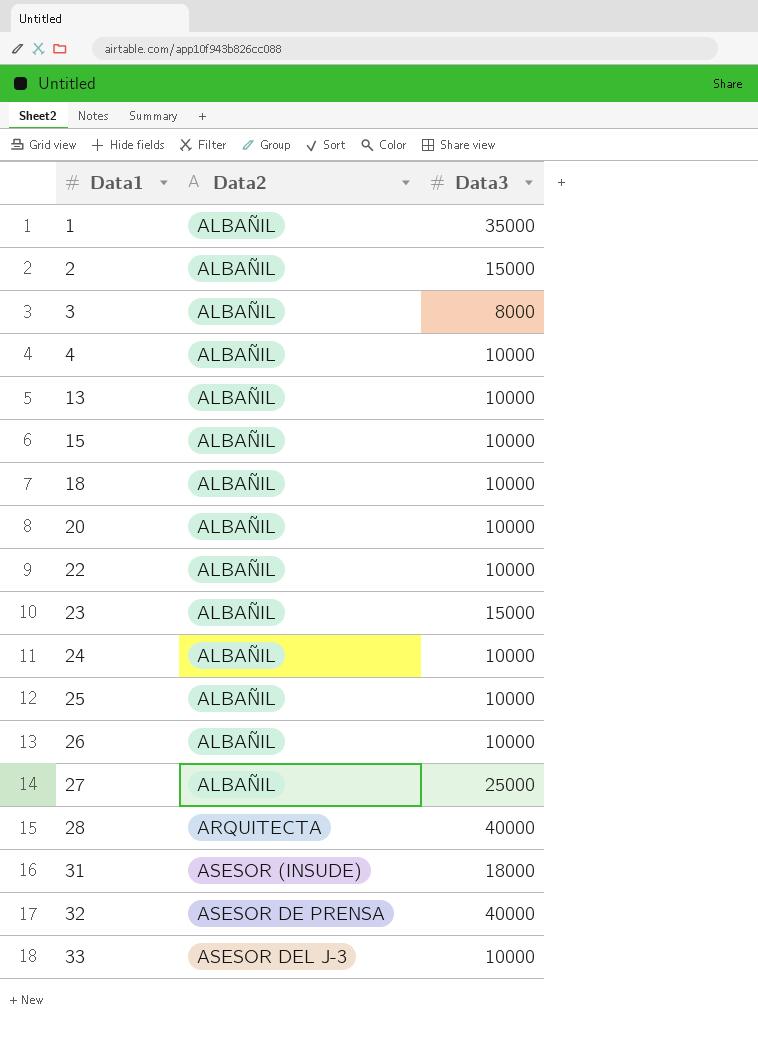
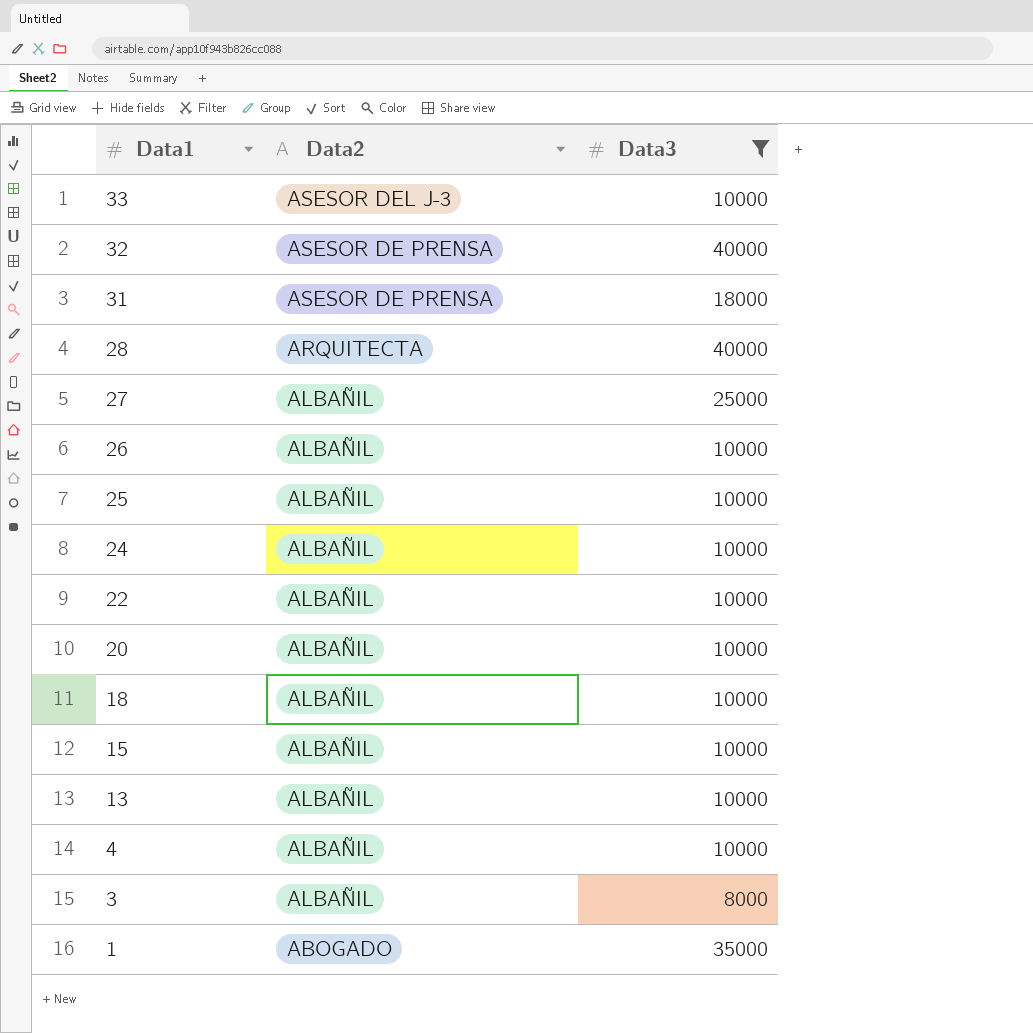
filter: none -> Data3 != 15000
row order: Data1 ascending -> Data1 descending
31 | Data2: ASESOR (INSUDE) -> ASESOR DE PRENSA
1 | Data2: ALBAÑIL -> ABOGADO

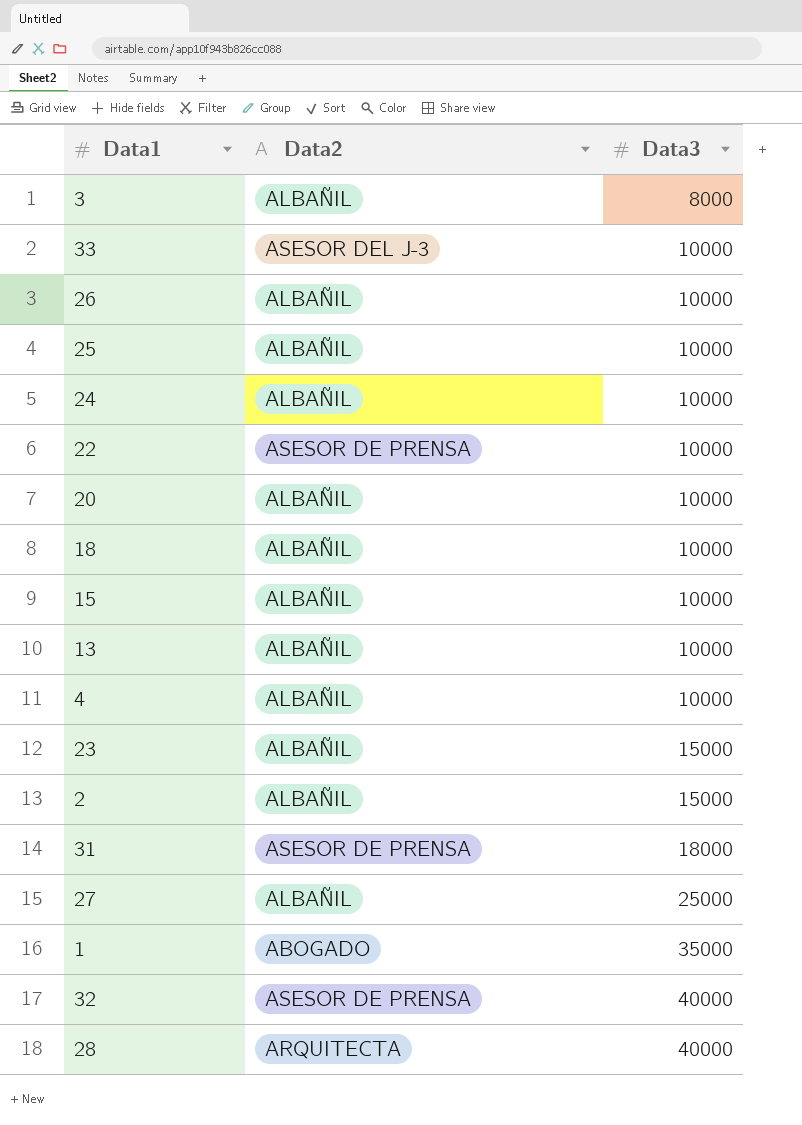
filter: Data3 != 15000 -> none
row order: Data1 descending -> Data3 ascending
22 | Data2: ALBAÑIL -> ASESOR DE PRENSA

